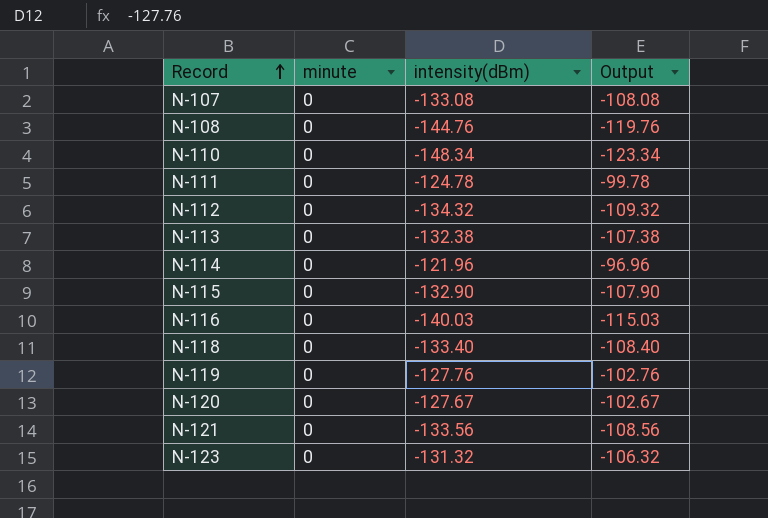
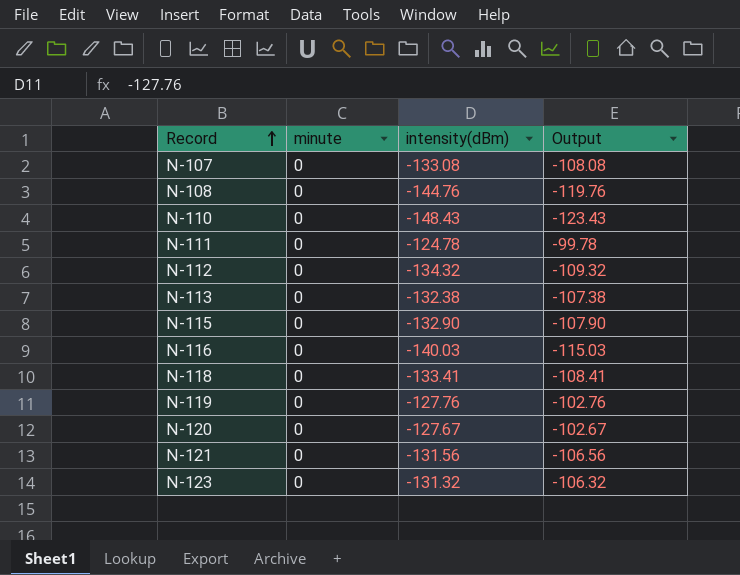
row N-114: 0 | -121.96 | -96.96 -> none
N-110 | intensity(dBm): -148.34 -> -148.43
N-110 | Output: -123.34 -> -123.43
N-118 | intensity(dBm): -133.40 -> -133.41
N-118 | Output: -108.40 -> -108.41
N-121 | intensity(dBm): -133.56 -> -131.56
N-121 | Output: -108.56 -> -106.56

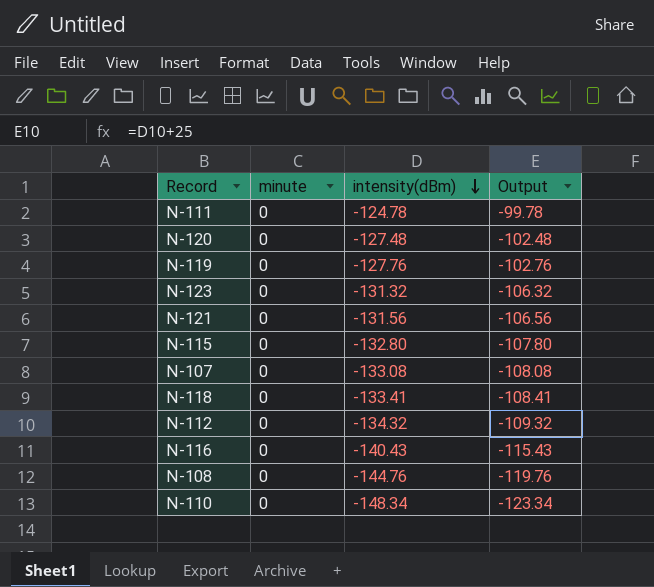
row order: Record ascending -> intensity(dBm) descending
row N-113: 0 | -132.38 | -107.38 -> none
N-120 | intensity(dBm): -127.67 -> -127.48
N-120 | Output: -102.67 -> -102.48
N-115 | intensity(dBm): -132.90 -> -132.80
N-115 | Output: -107.90 -> -107.80
N-116 | intensity(dBm): -140.03 -> -140.43
N-116 | Output: -115.03 -> -115.43
N-110 | intensity(dBm): -148.43 -> -148.34
N-110 | Output: -123.43 -> -123.34

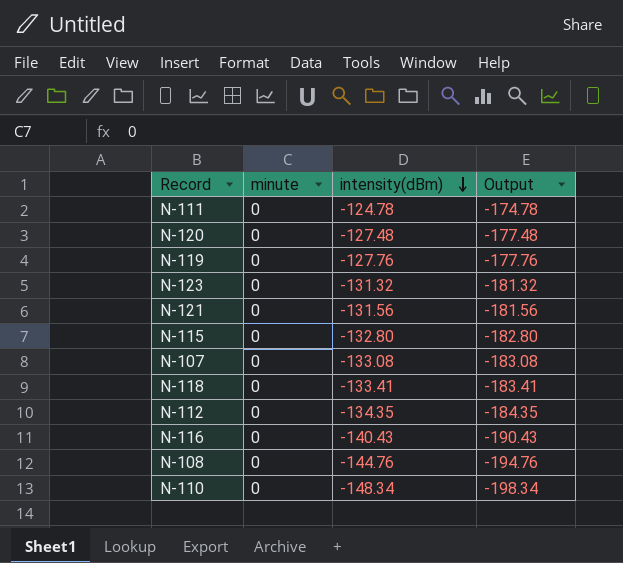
column Output | formula: [intensity(dBm)] + 25 -> [intensity(dBm)] - 50
N-112 | intensity(dBm): -134.32 -> -134.35

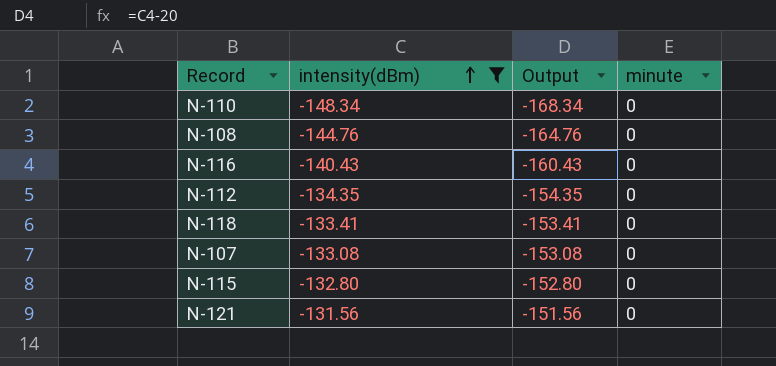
filter: none -> intensity(dBm) <= -131.56
row order: intensity(dBm) descending -> intensity(dBm) ascending
column Output | formula: [intensity(dBm)] - 50 -> [intensity(dBm)] - 20
column minute | position: 2 -> 4

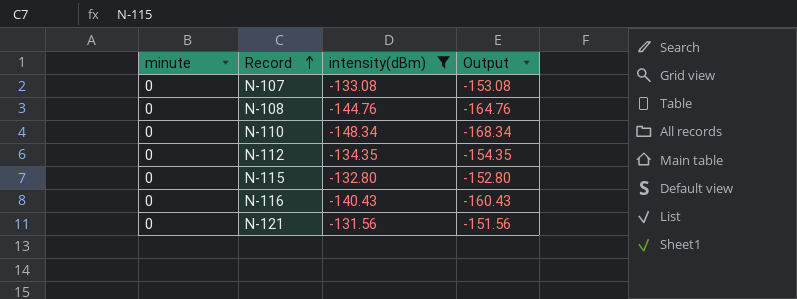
row order: intensity(dBm) ascending -> Record ascending
column minute | position: 4 -> 1
row N-118: -133.41 | -153.41 | 0 -> none

